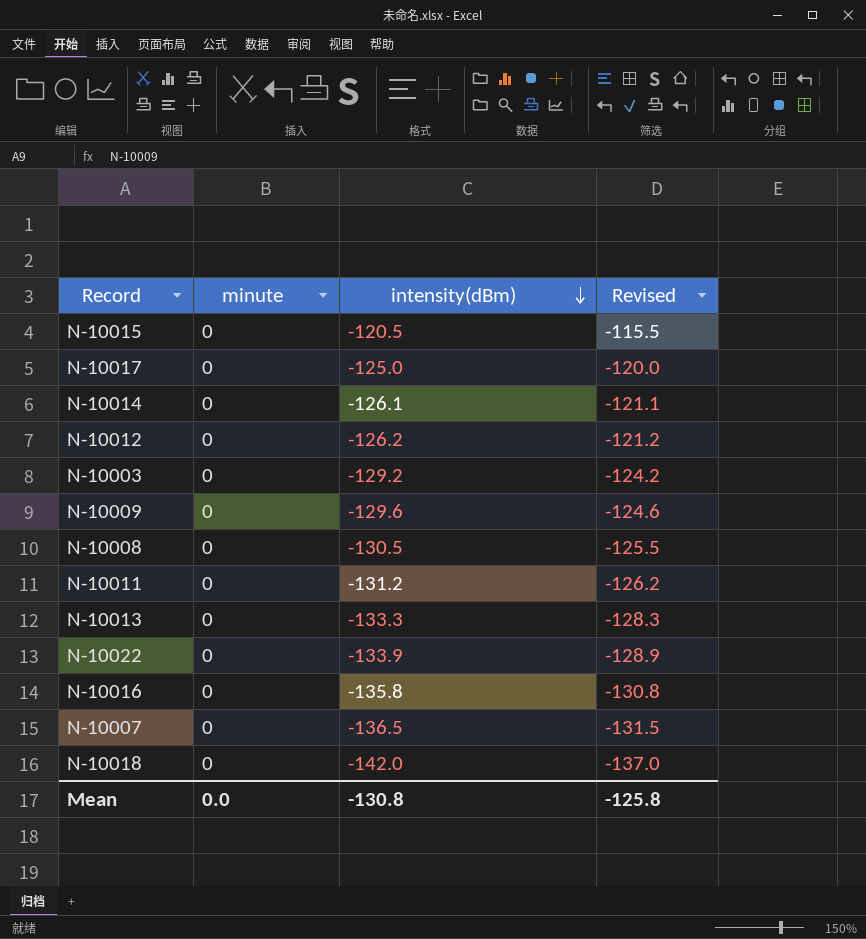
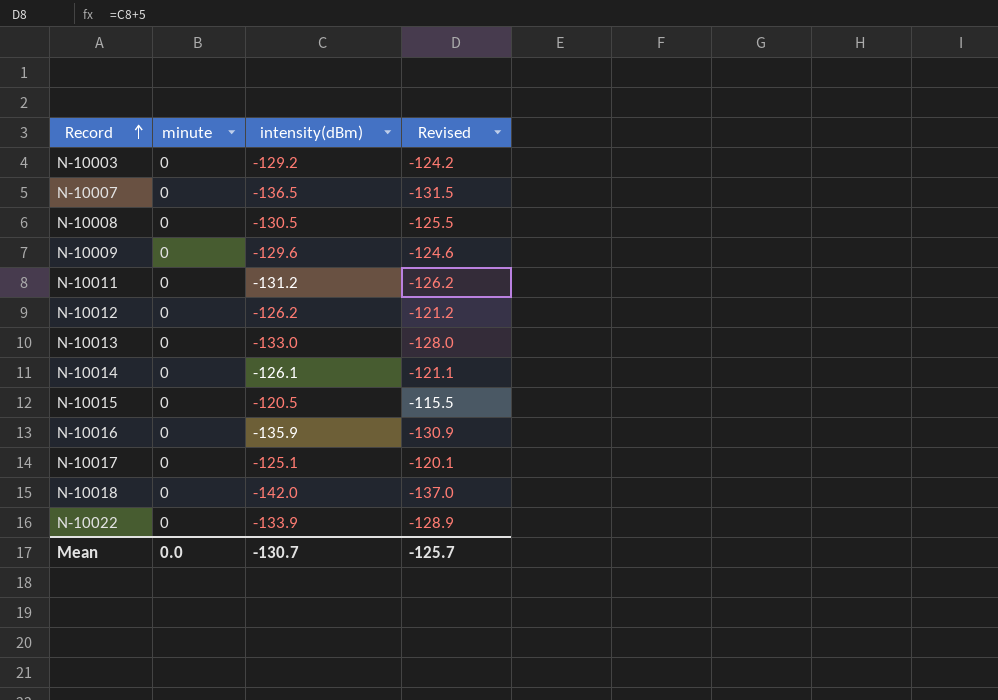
row order: intensity(dBm) descending -> Record ascending
N-10013 | intensity(dBm): -133.3 -> -133.0
N-10013 | Revised: -128.3 -> -128.0
N-10016 | intensity(dBm): -135.8 -> -135.9
N-10016 | Revised: -130.8 -> -130.9
N-10017 | intensity(dBm): -125.0 -> -125.1
N-10017 | Revised: -120.0 -> -120.1
Mean | intensity(dBm): -130.8 -> -130.7
Mean | Revised: -125.8 -> -125.7

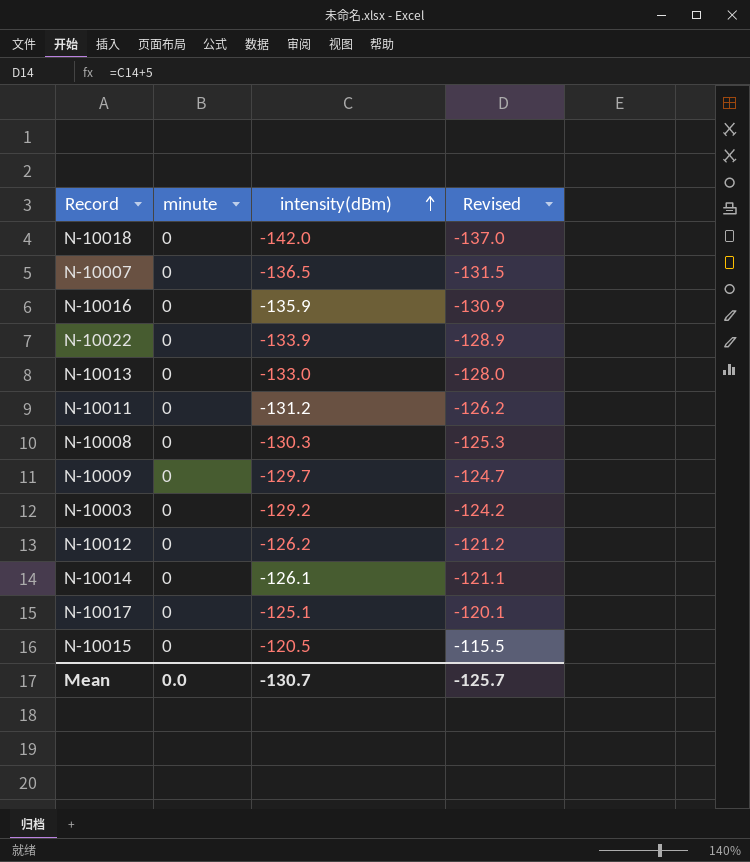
row order: Record ascending -> intensity(dBm) ascending
N-10008 | intensity(dBm): -130.5 -> -130.3
N-10008 | Revised: -125.5 -> -125.3
N-10009 | intensity(dBm): -129.6 -> -129.7
N-10009 | Revised: -124.6 -> -124.7

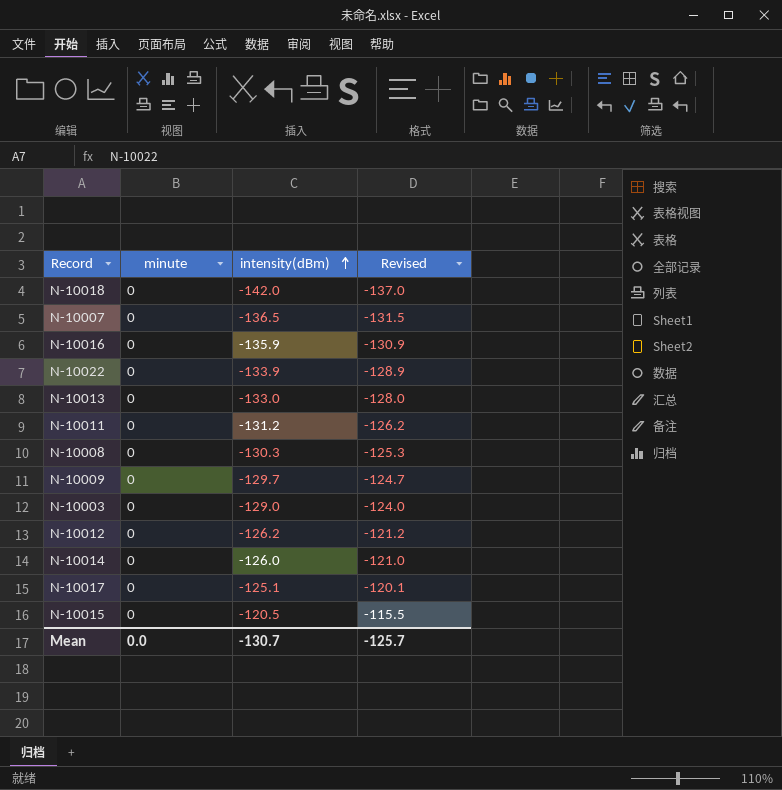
N-10003 | intensity(dBm): -129.2 -> -129.0
N-10003 | Revised: -124.2 -> -124.0
N-10014 | intensity(dBm): -126.1 -> -126.0
N-10014 | Revised: -121.1 -> -121.0

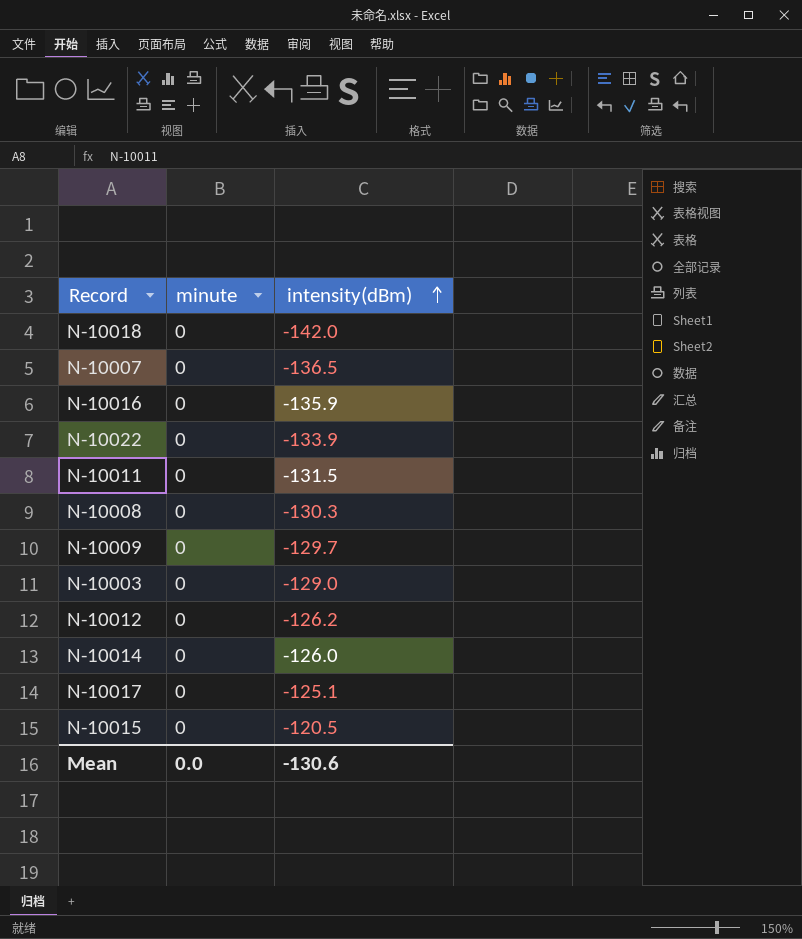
column Revised | formula: [intensity(dBm)] + 5 -> none
row N-10013: 0 | -133.0 | -128.0 -> none
N-10011 | intensity(dBm): -131.2 -> -131.5
Mean | intensity(dBm): -130.7 -> -130.6

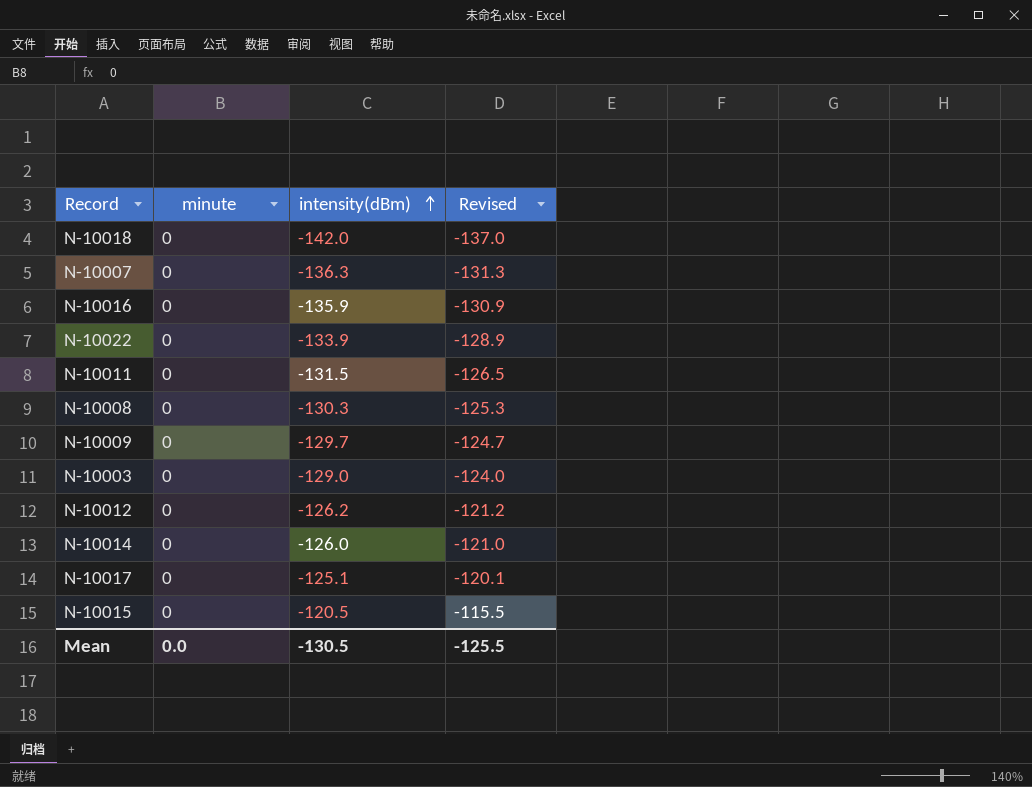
column Revised | formula: none -> [intensity(dBm)] + 5
N-10007 | intensity(dBm): -136.5 -> -136.3
Mean | intensity(dBm): -130.6 -> -130.5

